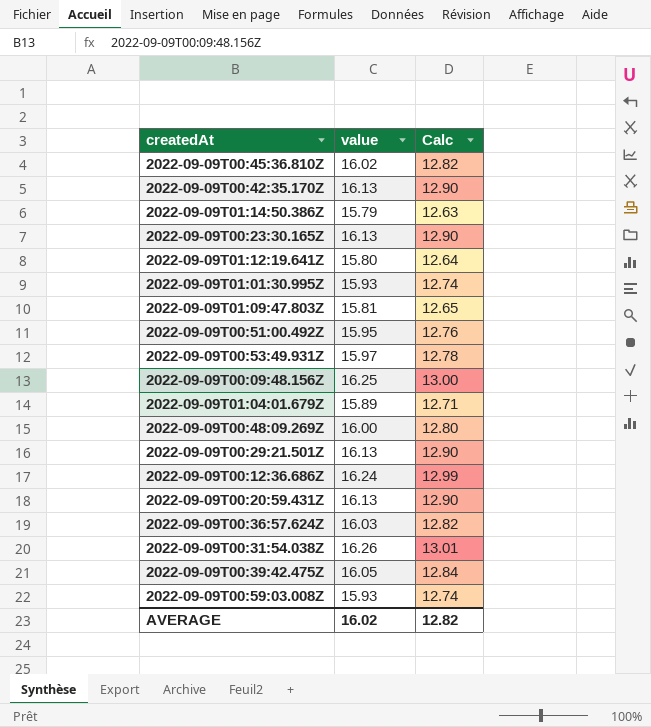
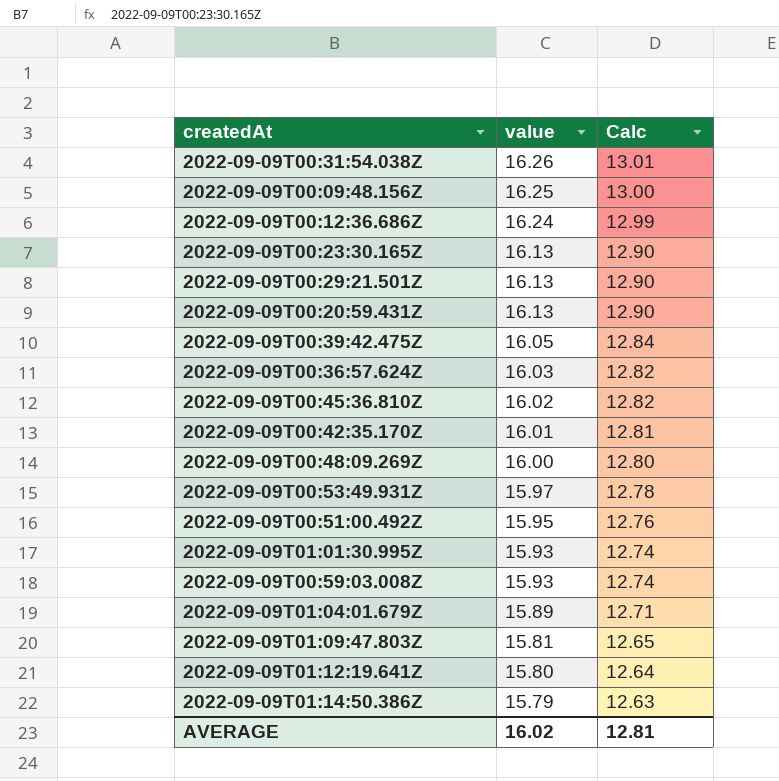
row order: none -> value descending
2022-09-09T00:42:35.170Z | value: 16.13 -> 16.01
2022-09-09T00:42:35.170Z | Calc: 12.90 -> 12.81
AVERAGE | Calc: 12.82 -> 12.81

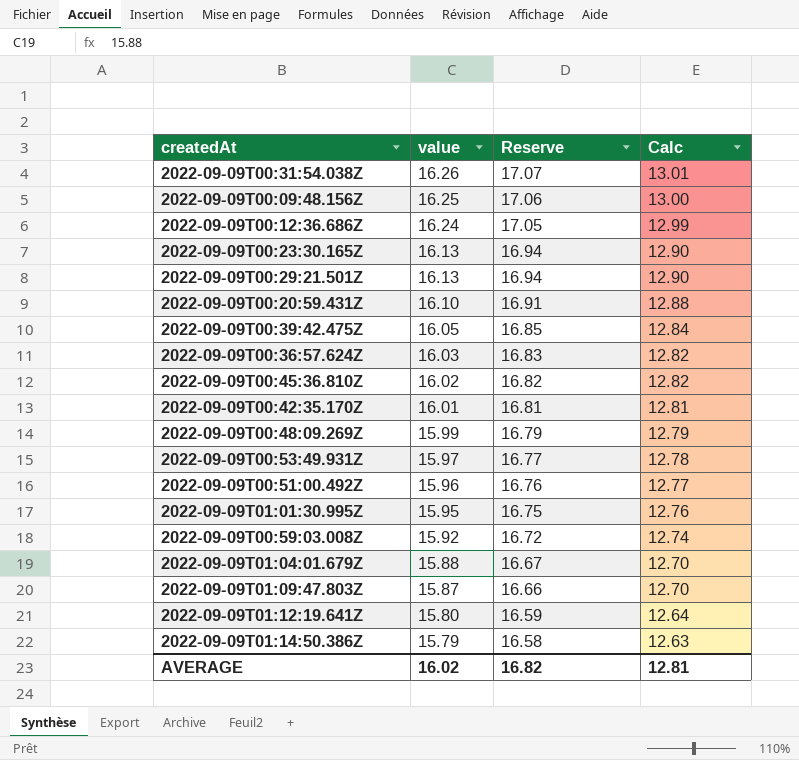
column Reserve | formula: none -> [value] * 1.05
2022-09-09T00:20:59.431Z | value: 16.13 -> 16.10
2022-09-09T00:20:59.431Z | Calc: 12.90 -> 12.88
2022-09-09T00:48:09.269Z | value: 16.00 -> 15.99
2022-09-09T00:48:09.269Z | Calc: 12.80 -> 12.79
2022-09-09T00:51:00.492Z | value: 15.95 -> 15.96
2022-09-09T00:51:00.492Z | Calc: 12.76 -> 12.77
2022-09-09T01:01:30.995Z | value: 15.93 -> 15.95
2022-09-09T01:01:30.995Z | Calc: 12.74 -> 12.76
2022-09-09T00:59:03.008Z | value: 15.93 -> 15.92
2022-09-09T01:04:01.679Z | value: 15.89 -> 15.88
2022-09-09T01:04:01.679Z | Calc: 12.71 -> 12.70
2022-09-09T01:09:47.803Z | value: 15.81 -> 15.87
2022-09-09T01:09:47.803Z | Calc: 12.65 -> 12.70

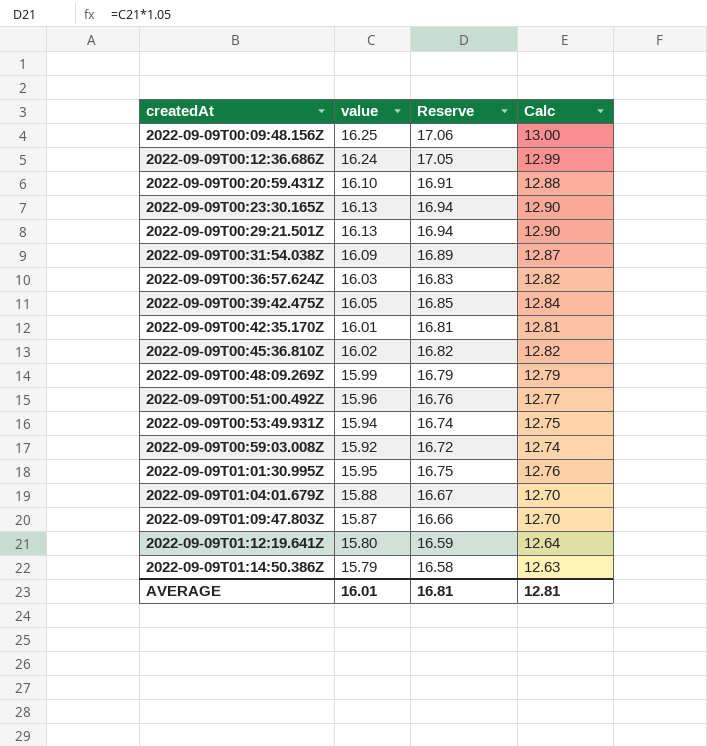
row order: value descending -> createdAt ascending
2022-09-09T00:31:54.038Z | value: 16.26 -> 16.09
2022-09-09T00:31:54.038Z | Reserve: 17.07 -> 16.89
2022-09-09T00:31:54.038Z | Calc: 13.01 -> 12.87
2022-09-09T00:53:49.931Z | value: 15.97 -> 15.94
2022-09-09T00:53:49.931Z | Reserve: 16.77 -> 16.74
2022-09-09T00:53:49.931Z | Calc: 12.78 -> 12.75
AVERAGE | value: 16.02 -> 16.01
AVERAGE | Reserve: 16.82 -> 16.81

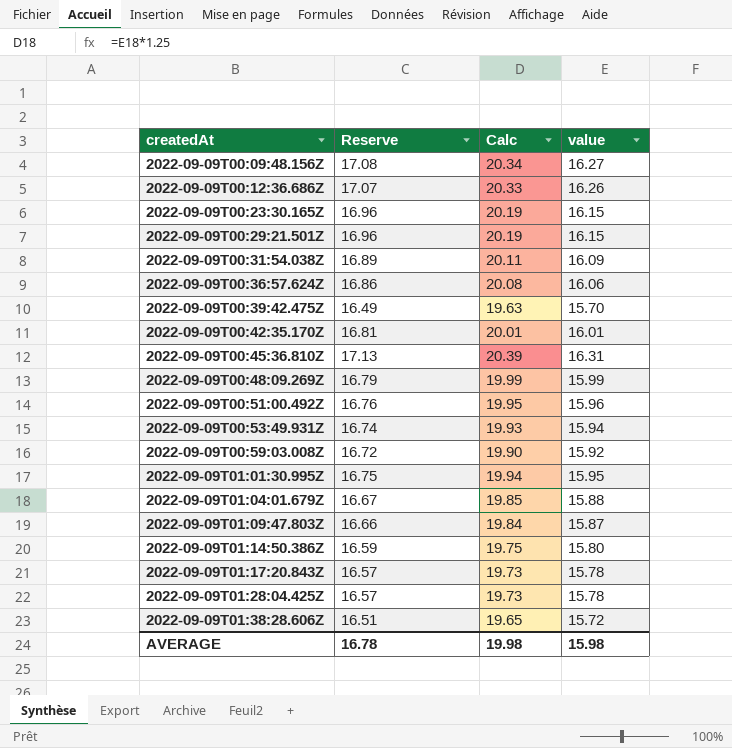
column Calc | formula: [value] * 0.8 -> [value] * 1.25
column value | position: 2 -> 4
row 2022-09-09T00:20:59.431Z: 16.10 | 16.91 | 12.88 -> none
row 2022-09-09T01:12:19.641Z: 15.80 | 16.59 | 12.64 -> none
2022-09-09T00:09:48.156Z | Reserve: 17.06 -> 17.08
2022-09-09T00:09:48.156Z | value: 16.25 -> 16.27
2022-09-09T00:12:36.686Z | Reserve: 17.05 -> 17.07
2022-09-09T00:12:36.686Z | value: 16.24 -> 16.26
2022-09-09T00:23:30.165Z | Reserve: 16.94 -> 16.96
2022-09-09T00:23:30.165Z | value: 16.13 -> 16.15
2022-09-09T00:29:21.501Z | Reserve: 16.94 -> 16.96
2022-09-09T00:29:21.501Z | value: 16.13 -> 16.15
2022-09-09T00:36:57.624Z | Reserve: 16.83 -> 16.86
2022-09-09T00:36:57.624Z | value: 16.03 -> 16.06
2022-09-09T00:39:42.475Z | Reserve: 16.85 -> 16.49
2022-09-09T00:39:42.475Z | value: 16.05 -> 15.70
2022-09-09T00:45:36.810Z | Reserve: 16.82 -> 17.13
2022-09-09T00:45:36.810Z | value: 16.02 -> 16.31
2022-09-09T01:14:50.386Z | Reserve: 16.58 -> 16.59
2022-09-09T01:14:50.386Z | value: 15.79 -> 15.80
row 2022-09-09T01:17:20.843Z: none -> 16.57 | 19.73 | 15.78
row 2022-09-09T01:28:04.425Z: none -> 16.57 | 19.73 | 15.78
row 2022-09-09T01:38:28.606Z: none -> 16.51 | 19.65 | 15.72
AVERAGE | Reserve: 16.81 -> 16.78
AVERAGE | Calc: 12.81 -> 19.98
AVERAGE | value: 16.01 -> 15.98

